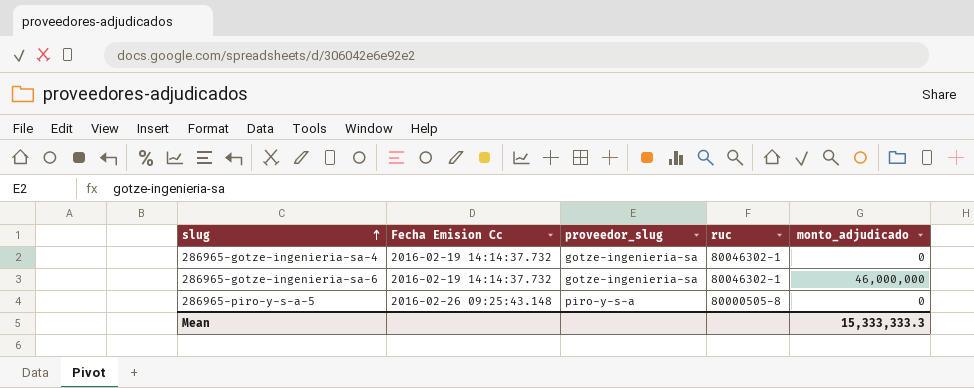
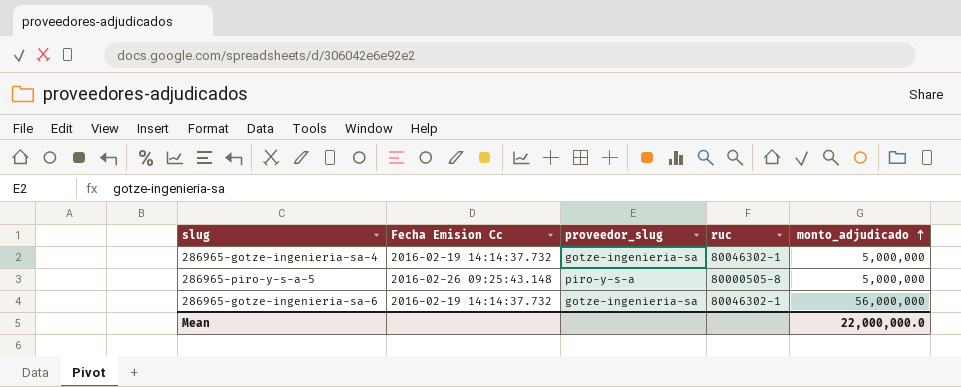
row order: slug ascending -> monto_adjudicado ascending
286965-gotze-ingenieria-sa-4 | monto_adjudicado: 0 -> 5,000,000
286965-piro-y-s-a-5 | monto_adjudicado: 0 -> 5,000,000
286965-gotze-ingenieria-sa-6 | monto_adjudicado: 46,000,000 -> 56,000,000
Mean | monto_adjudicado: 15,333,333.3 -> 22,000,000.0

